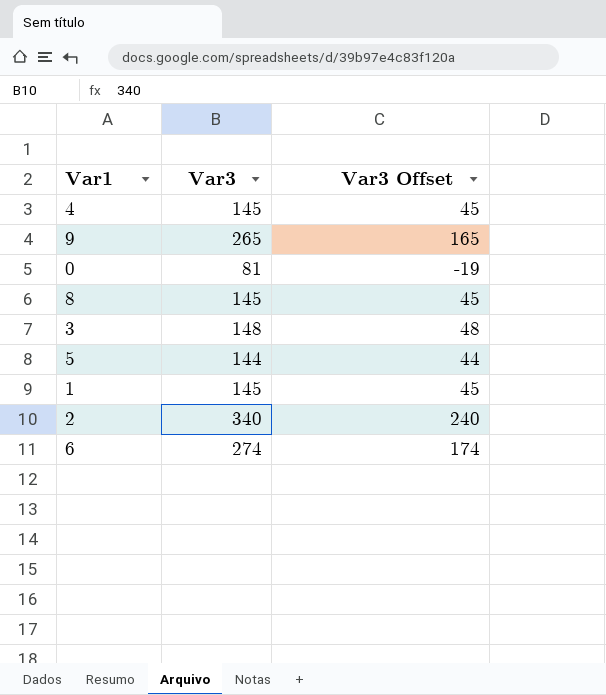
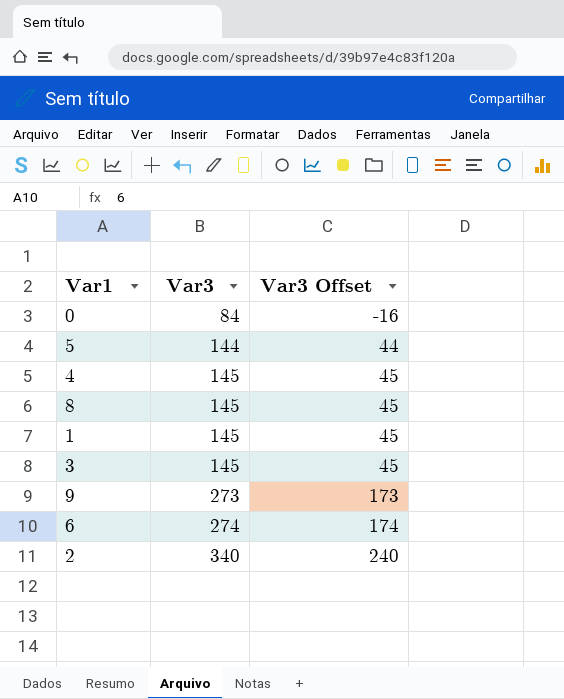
row order: none -> Var3 ascending
0 | Var3: 81 -> 84
0 | Var3 Offset: -19 -> -16
3 | Var3: 148 -> 145
3 | Var3 Offset: 48 -> 45
9 | Var3: 265 -> 273
9 | Var3 Offset: 165 -> 173

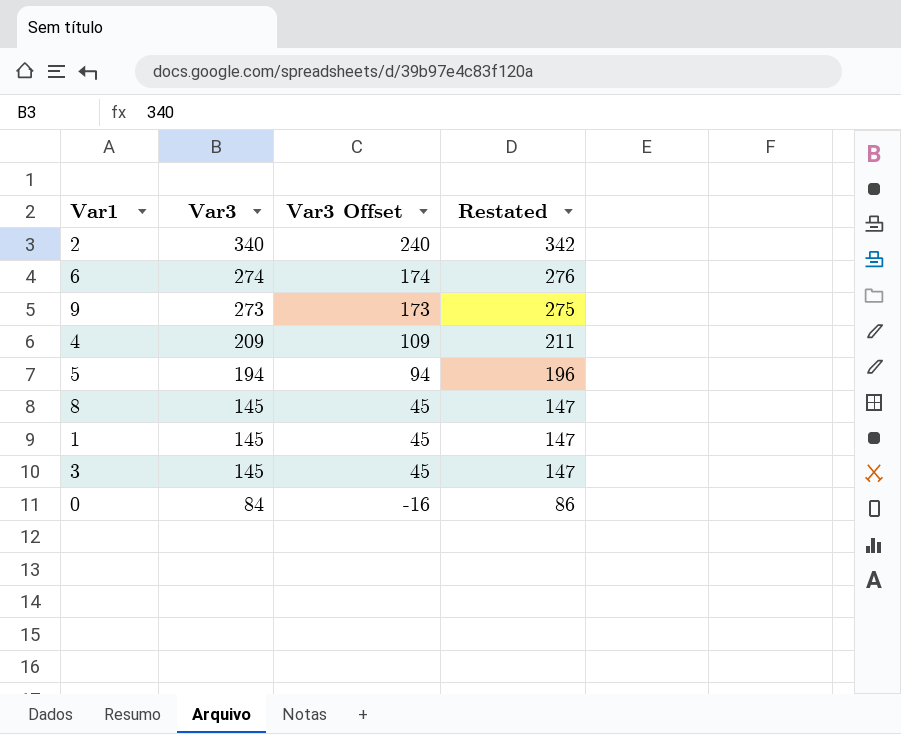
row order: Var3 ascending -> Var3 descending
column Restated | formula: none -> [Var3] + 2
4 | Var3: 145 -> 209
4 | Var3 Offset: 45 -> 109
5 | Var3: 144 -> 194
5 | Var3 Offset: 44 -> 94

